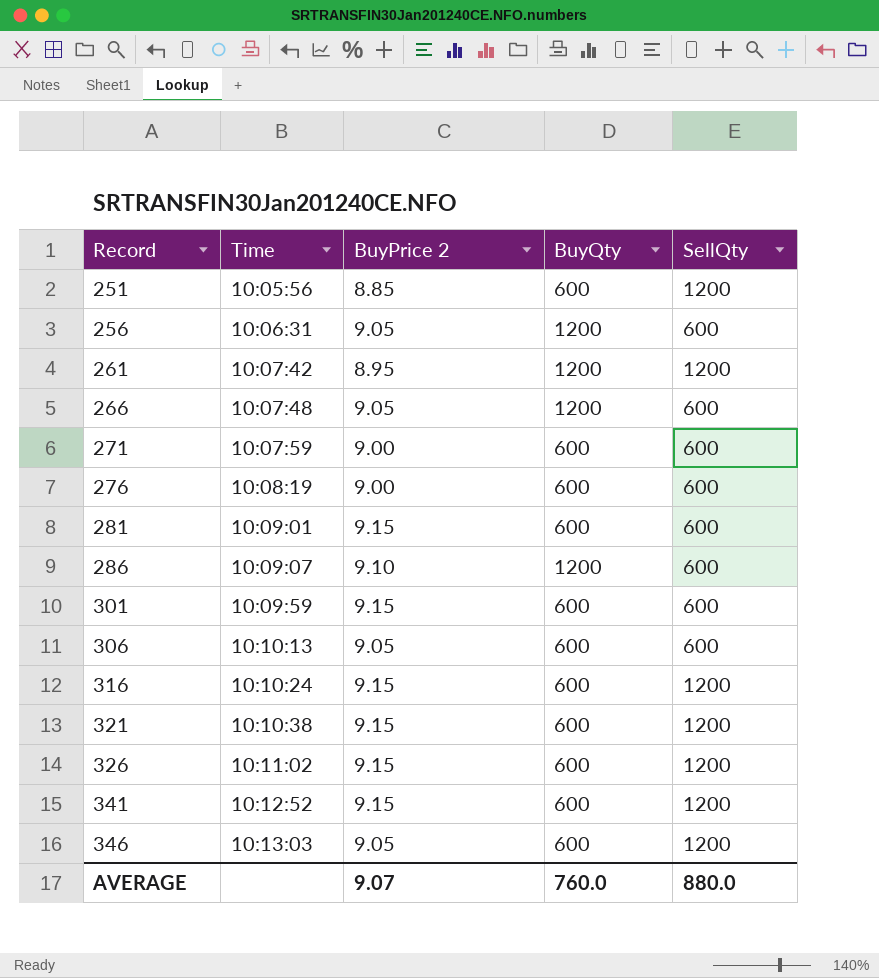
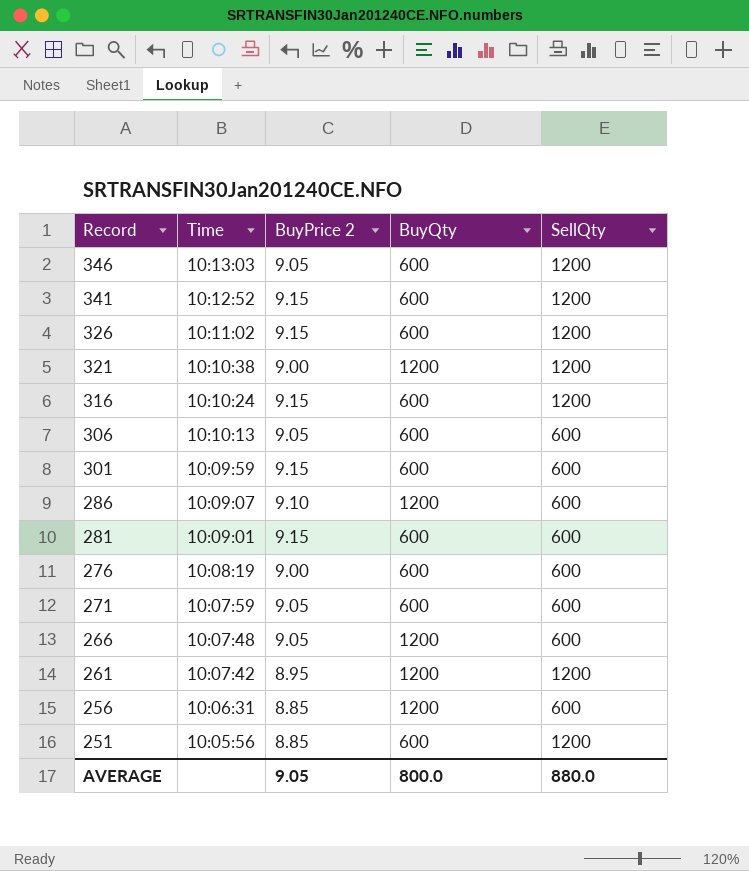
row order: Record ascending -> Record descending
321 | BuyPrice 2: 9.15 -> 9.00
321 | BuyQty: 600 -> 1200
271 | BuyPrice 2: 9.00 -> 9.05
256 | BuyPrice 2: 9.05 -> 8.85
AVERAGE | BuyPrice 2: 9.07 -> 9.05
AVERAGE | BuyQty: 760.0 -> 800.0

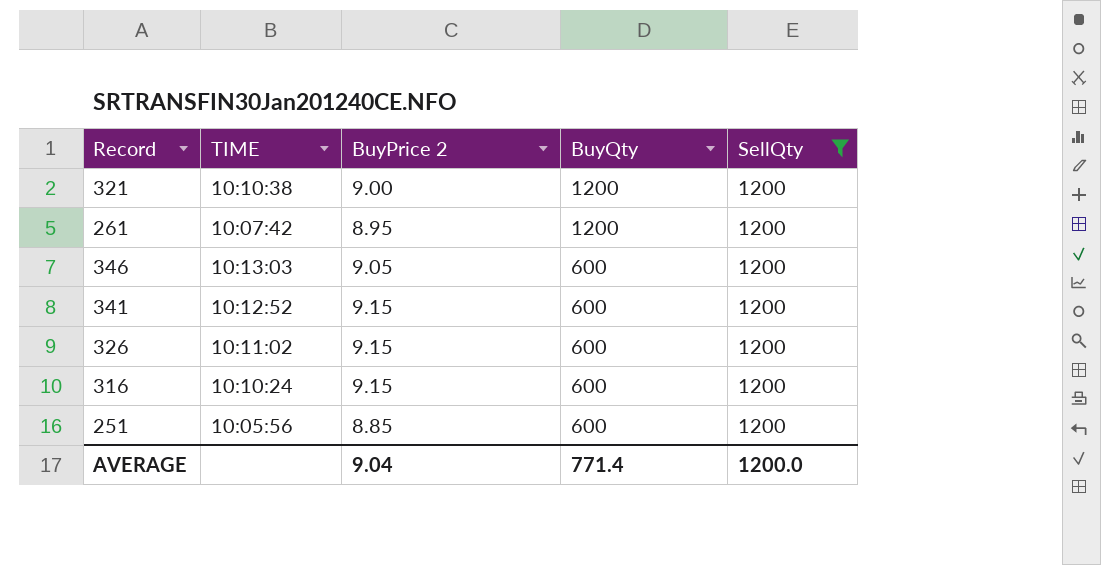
filter: none -> SellQty = 1200
row order: Record descending -> BuyQty descending
column name: Time -> TIME
AVERAGE | BuyPrice 2: 9.05 -> 9.04
AVERAGE | BuyQty: 800.0 -> 771.4
AVERAGE | SellQty: 880.0 -> 1200.0

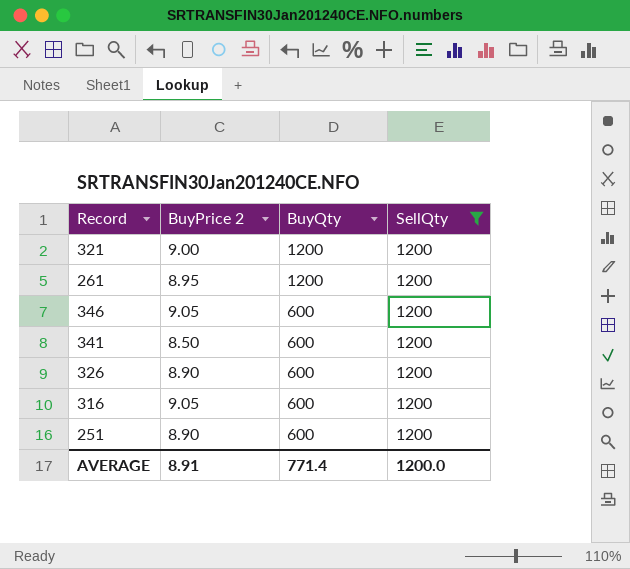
column TIME | position: 2 -> none
341 | BuyPrice 2: 9.15 -> 8.50
326 | BuyPrice 2: 9.15 -> 8.90
316 | BuyPrice 2: 9.15 -> 9.05
251 | BuyPrice 2: 8.85 -> 8.90
AVERAGE | BuyPrice 2: 9.04 -> 8.91

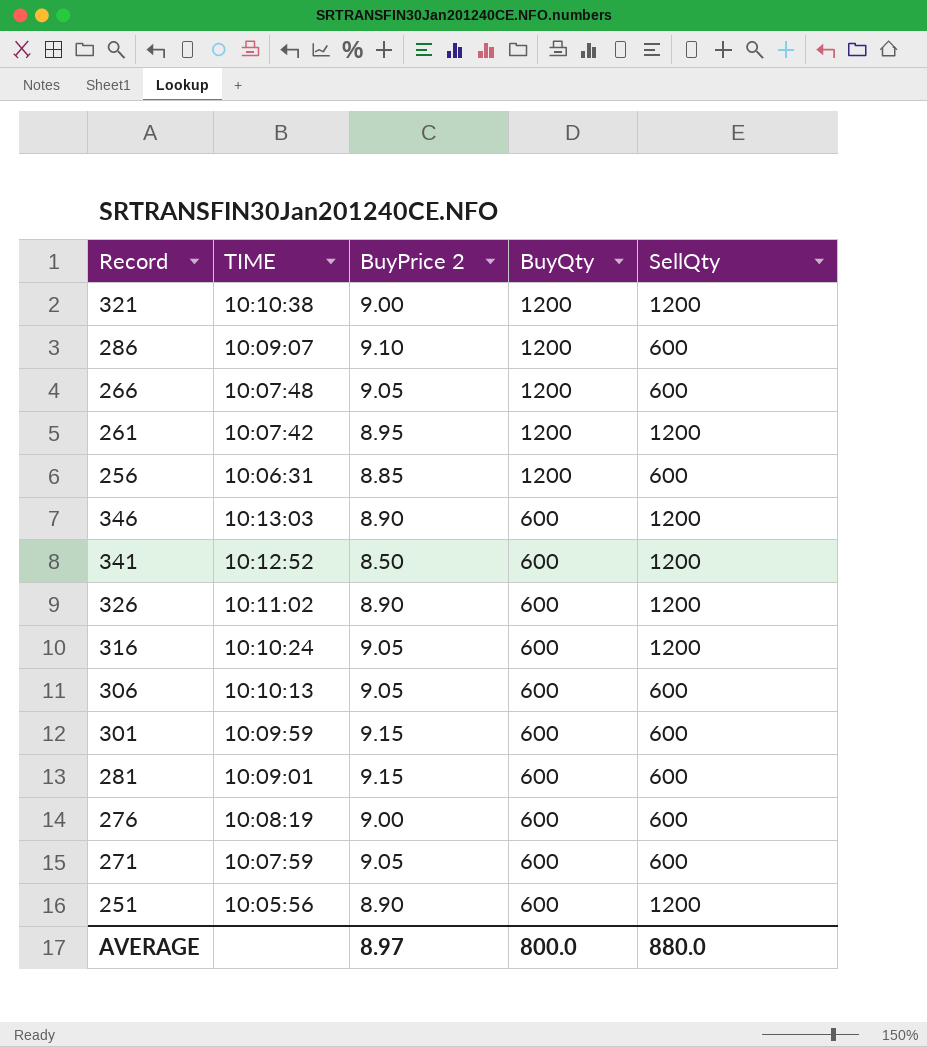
filter: SellQty = 1200 -> none
column TIME | position: none -> 2
346 | BuyPrice 2: 9.05 -> 8.90
AVERAGE | BuyPrice 2: 8.91 -> 8.97
AVERAGE | BuyQty: 771.4 -> 800.0
AVERAGE | SellQty: 1200.0 -> 880.0

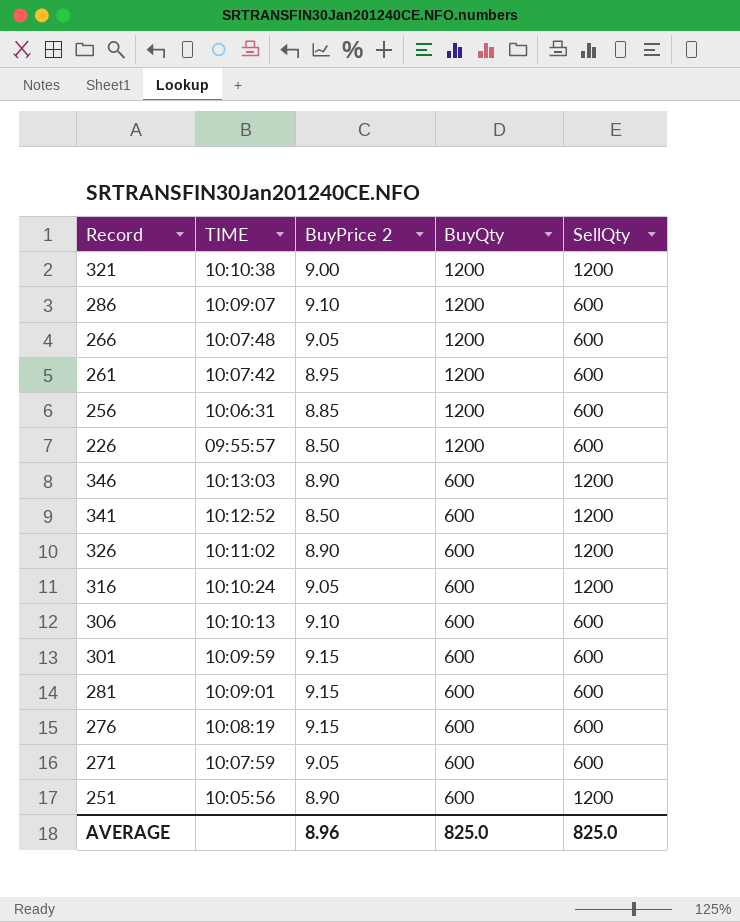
261 | SellQty: 1200 -> 600
row 226: none -> 09:55:57 | 8.50 | 1200 | 600
306 | BuyPrice 2: 9.05 -> 9.10
276 | BuyPrice 2: 9.00 -> 9.15
AVERAGE | BuyPrice 2: 8.97 -> 8.96
AVERAGE | BuyQty: 800.0 -> 825.0
AVERAGE | SellQty: 880.0 -> 825.0

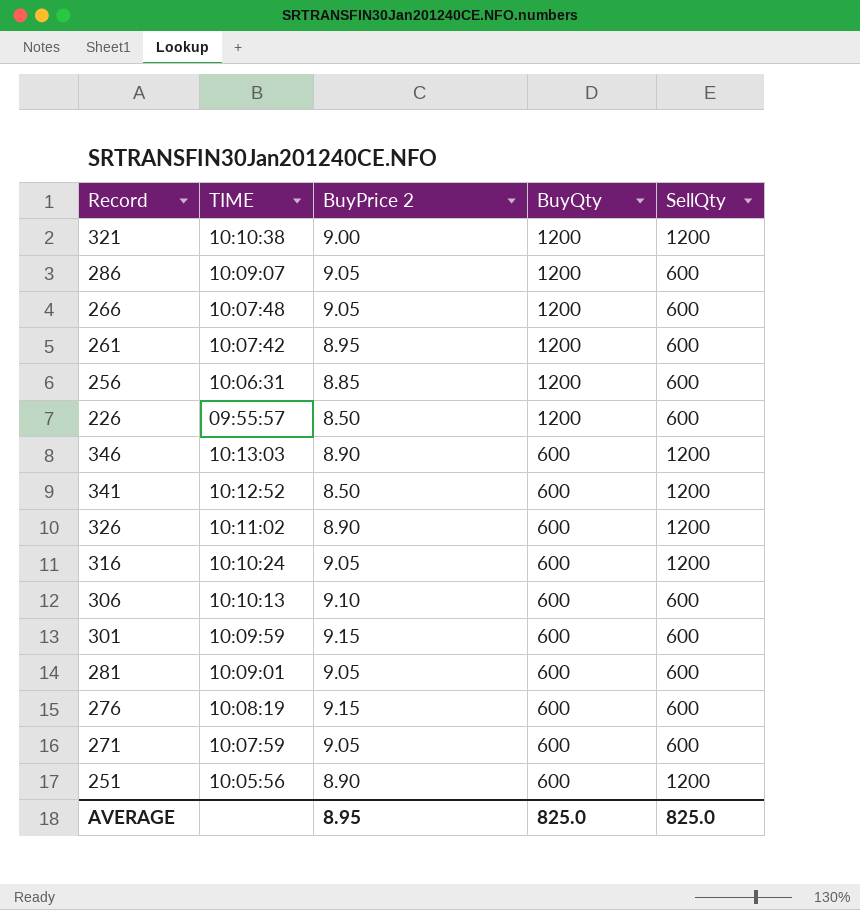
286 | BuyPrice 2: 9.10 -> 9.05
281 | BuyPrice 2: 9.15 -> 9.05
AVERAGE | BuyPrice 2: 8.96 -> 8.95

